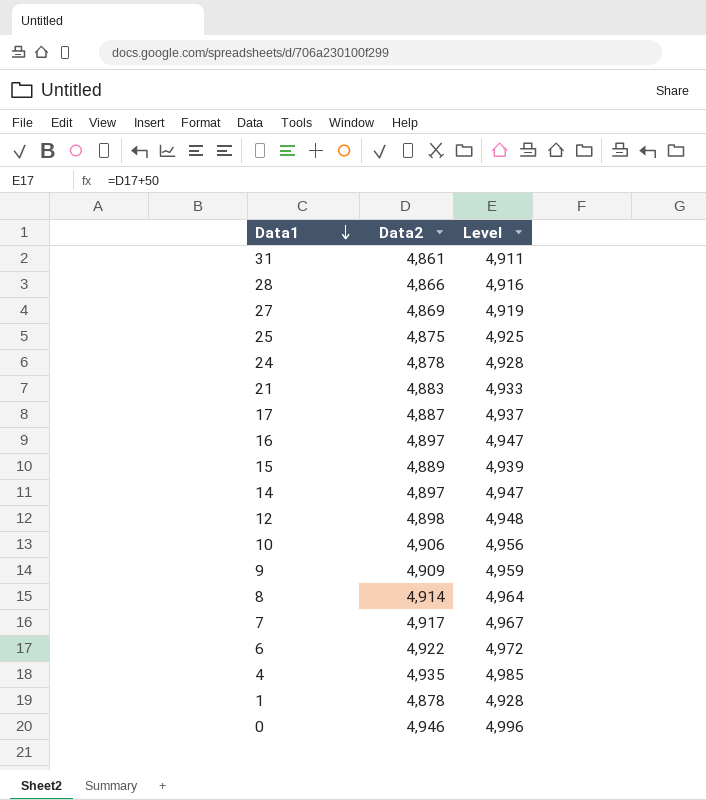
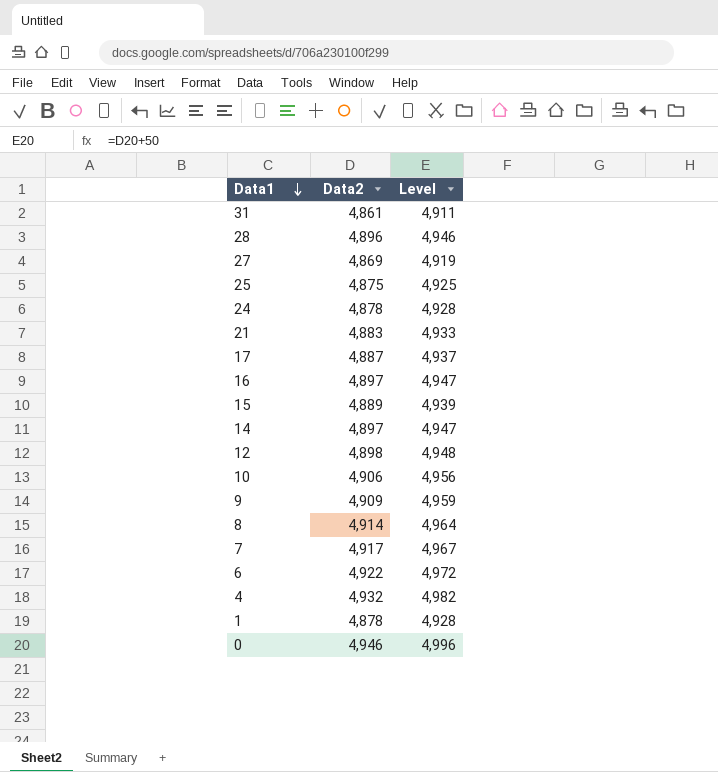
28 | Data2: 4,866 -> 4,896
28 | Level: 4,916 -> 4,946
4 | Data2: 4,935 -> 4,932
4 | Level: 4,985 -> 4,982

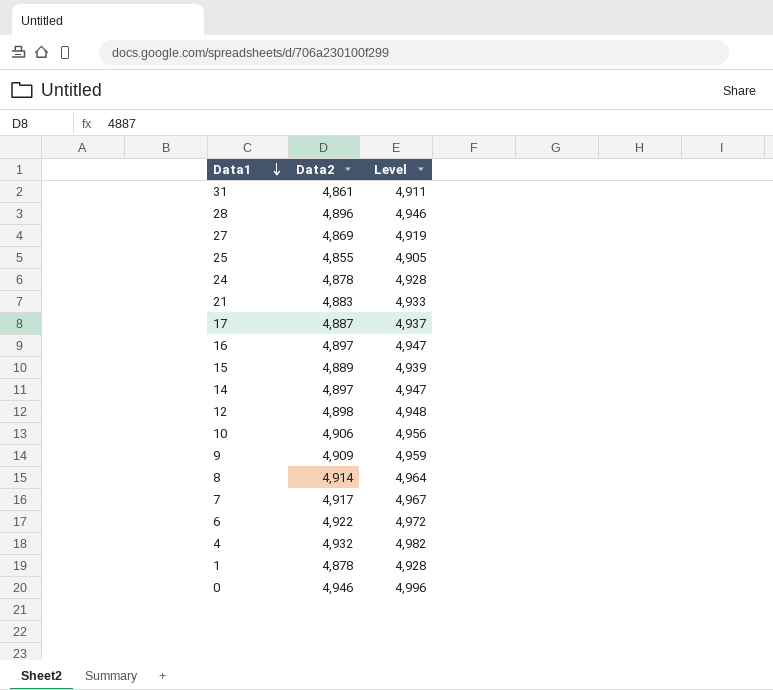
25 | Data2: 4,875 -> 4,855
25 | Level: 4,925 -> 4,905

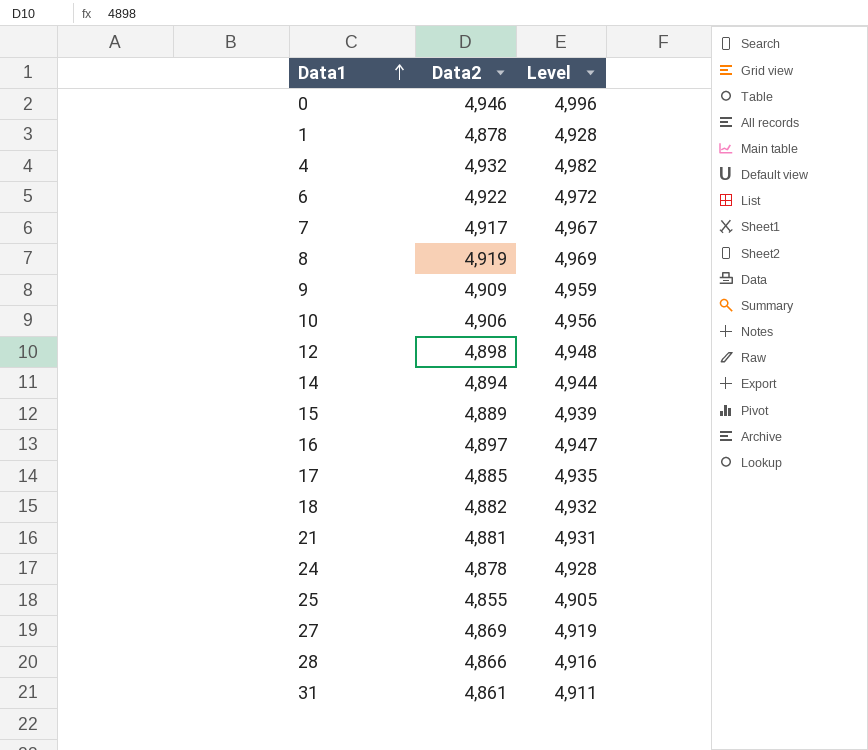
row order: Data1 descending -> Data1 ascending
8 | Data2: 4,914 -> 4,919
8 | Level: 4,964 -> 4,969
14 | Data2: 4,897 -> 4,894
14 | Level: 4,947 -> 4,944
17 | Data2: 4,887 -> 4,885
17 | Level: 4,937 -> 4,935
row 18: none -> 4,882 | 4,932
21 | Data2: 4,883 -> 4,881
21 | Level: 4,933 -> 4,931
28 | Data2: 4,896 -> 4,866
28 | Level: 4,946 -> 4,916

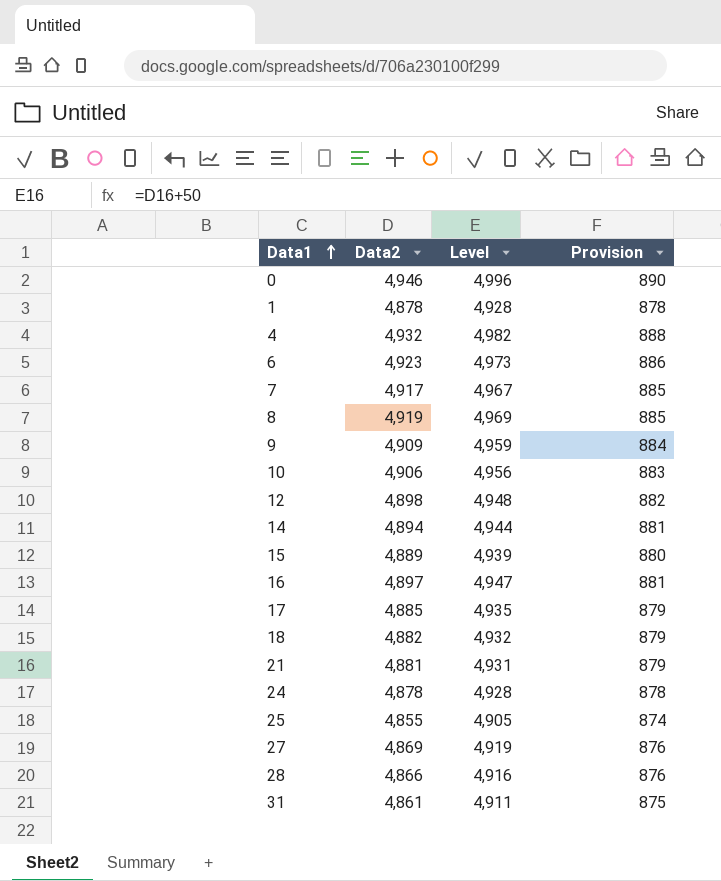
column Provision | formula: none -> [Data2] * 0.18
6 | Data2: 4,922 -> 4,923
6 | Level: 4,972 -> 4,973

